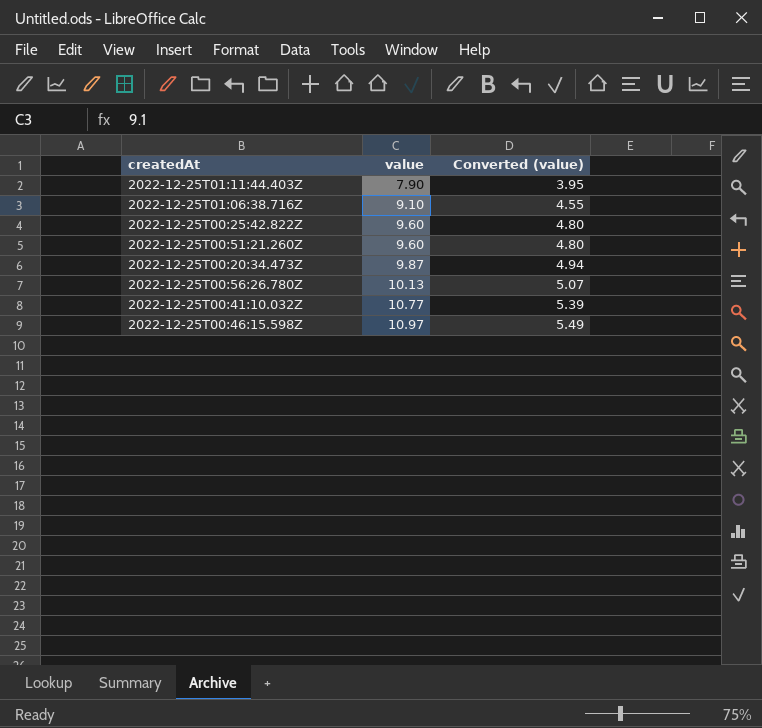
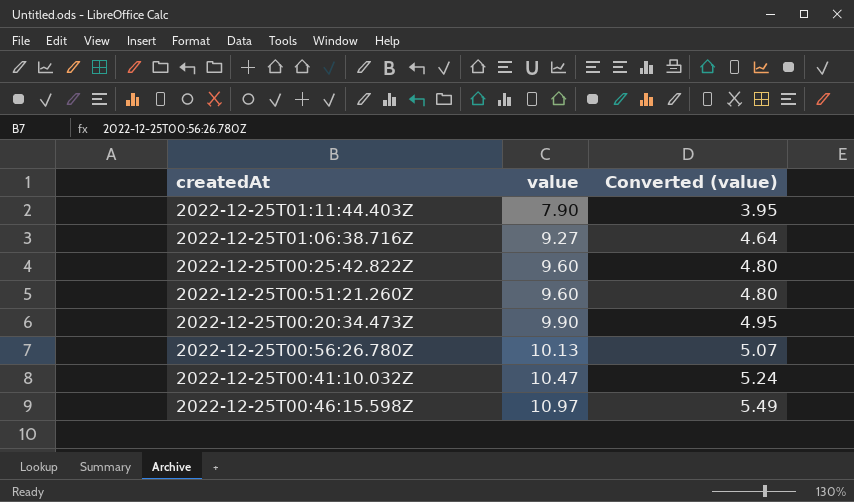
2022-12-25T01:06:38.716Z | value: 9.10 -> 9.27
2022-12-25T01:06:38.716Z | Converted (value): 4.55 -> 4.64
2022-12-25T00:20:34.473Z | value: 9.87 -> 9.90
2022-12-25T00:20:34.473Z | Converted (value): 4.94 -> 4.95
2022-12-25T00:41:10.032Z | value: 10.77 -> 10.47
2022-12-25T00:41:10.032Z | Converted (value): 5.39 -> 5.24

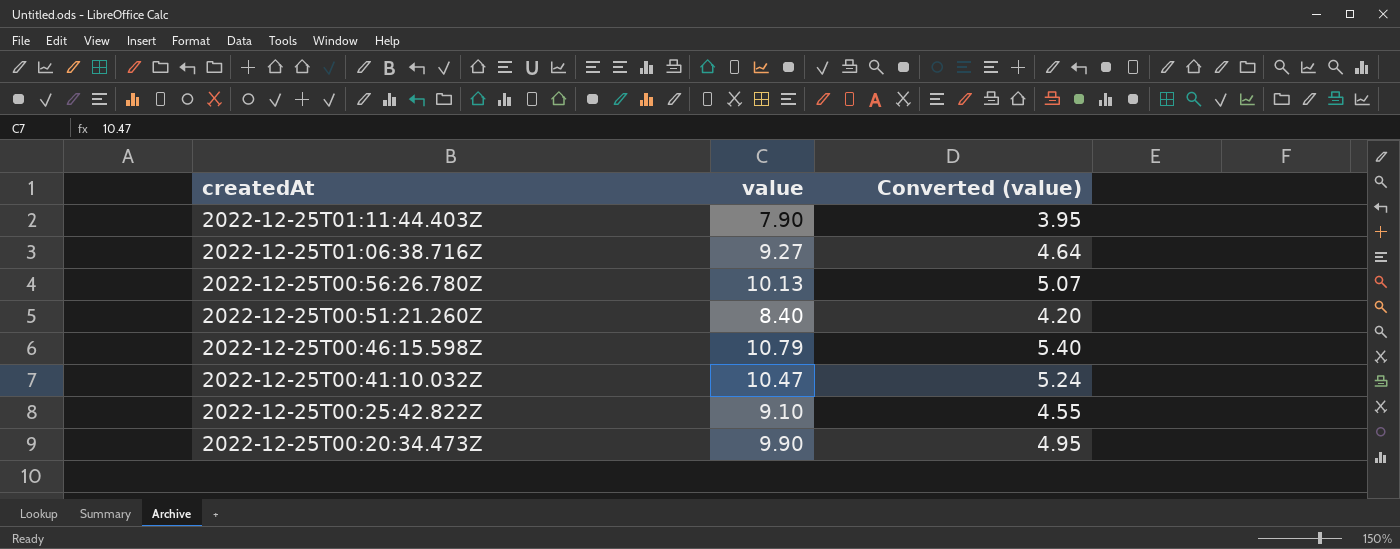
row order: value ascending -> createdAt descending
2022-12-25T00:51:21.260Z | value: 9.60 -> 8.40
2022-12-25T00:51:21.260Z | Converted (value): 4.80 -> 4.20
2022-12-25T00:46:15.598Z | value: 10.97 -> 10.79
2022-12-25T00:46:15.598Z | Converted (value): 5.49 -> 5.40
2022-12-25T00:25:42.822Z | value: 9.60 -> 9.10
2022-12-25T00:25:42.822Z | Converted (value): 4.80 -> 4.55

